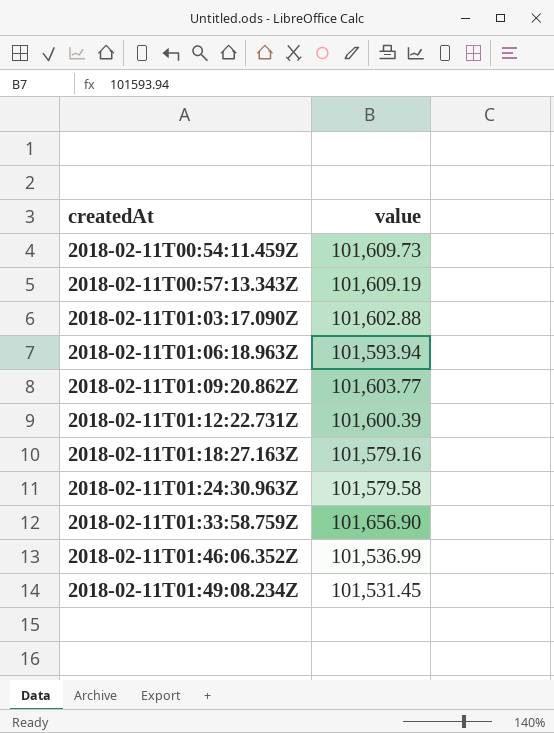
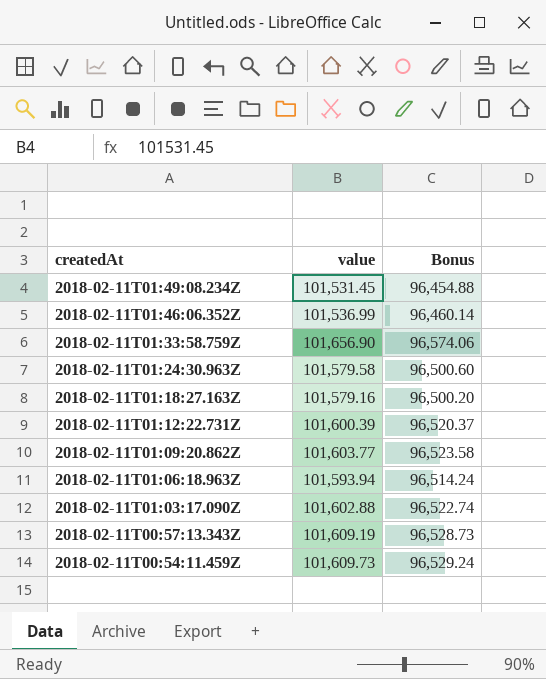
row order: createdAt ascending -> createdAt descending
column Bonus | formula: none -> [value] * 0.95

